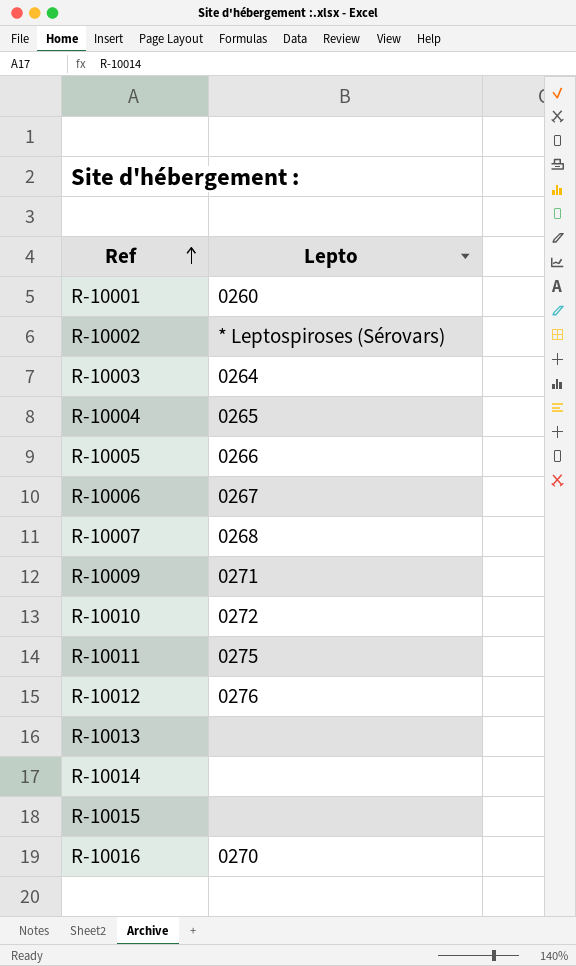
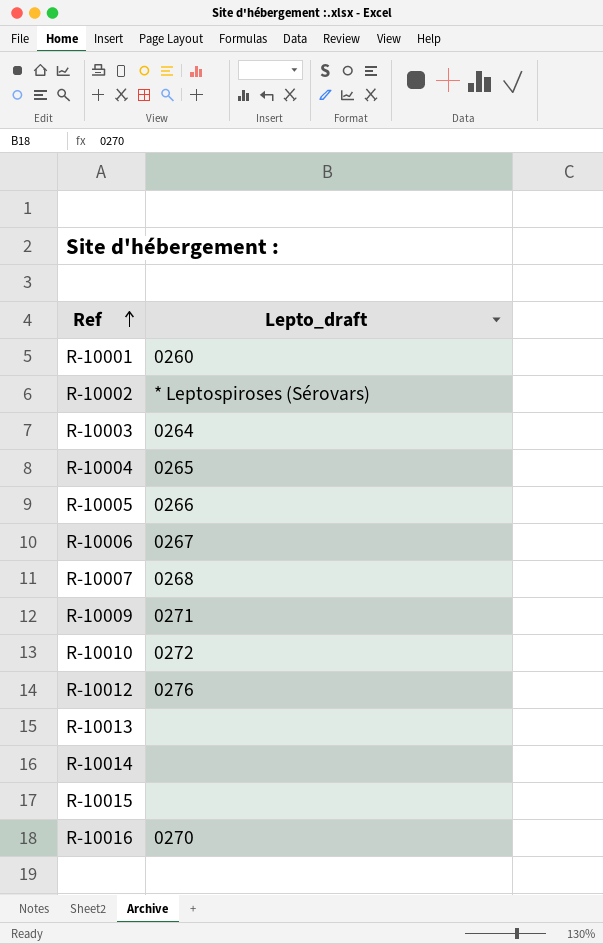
column name: Lepto -> Lepto_draft
row R-10011: 0275 -> none

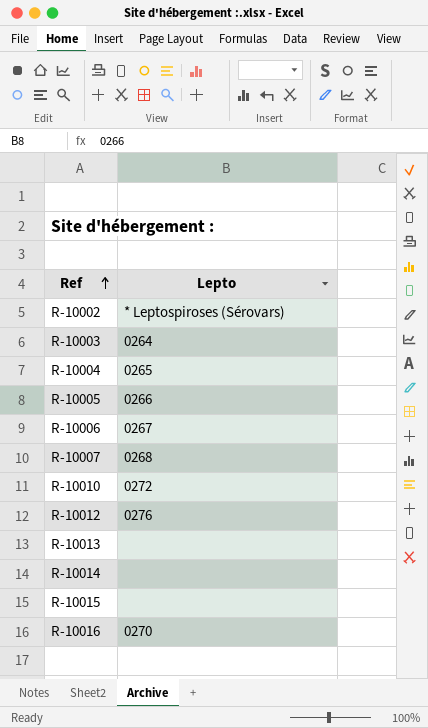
column name: Lepto_draft -> Lepto
row R-10001: 0260 -> none
row R-10009: 0271 -> none

